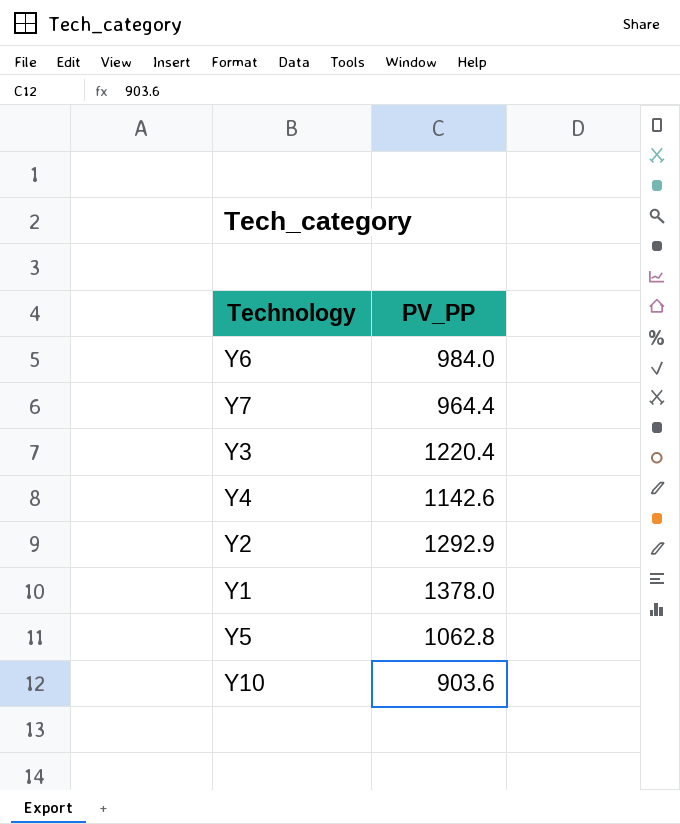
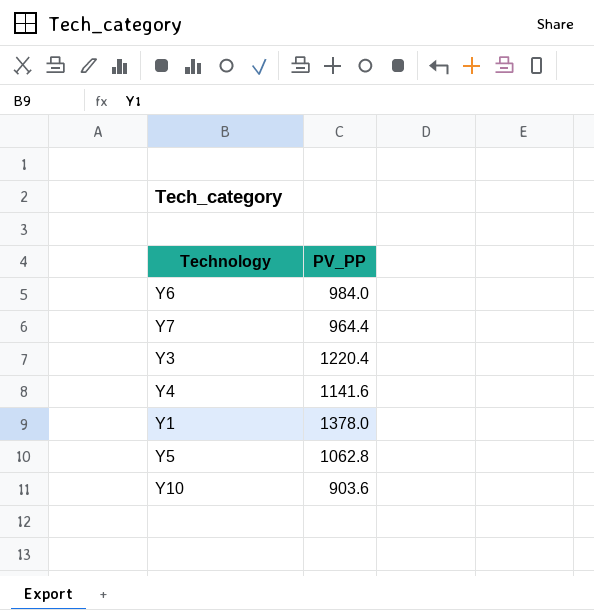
row Y2: 1292.9 -> none
Y4 | PV_PP: 1142.6 -> 1141.6

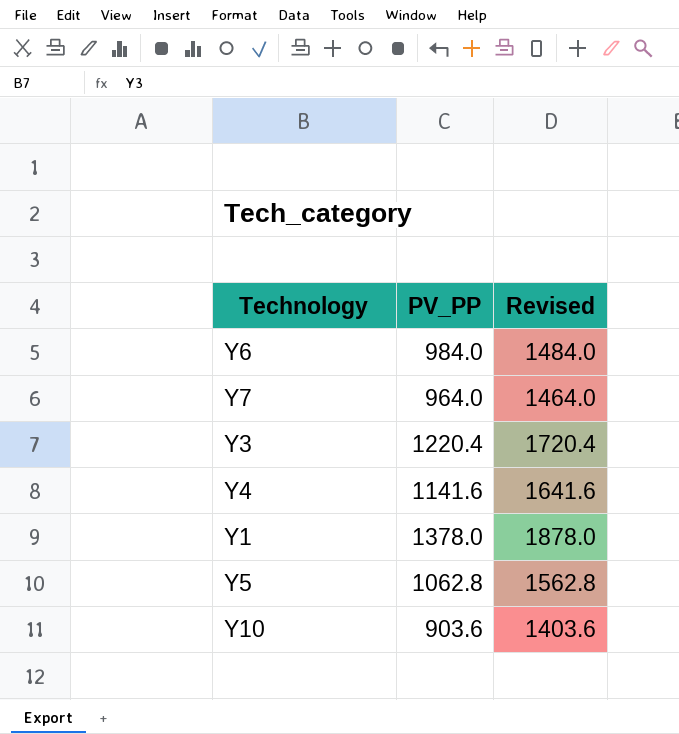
column Revised | formula: none -> [PV_PP] + 500
Y7 | PV_PP: 964.4 -> 964.0

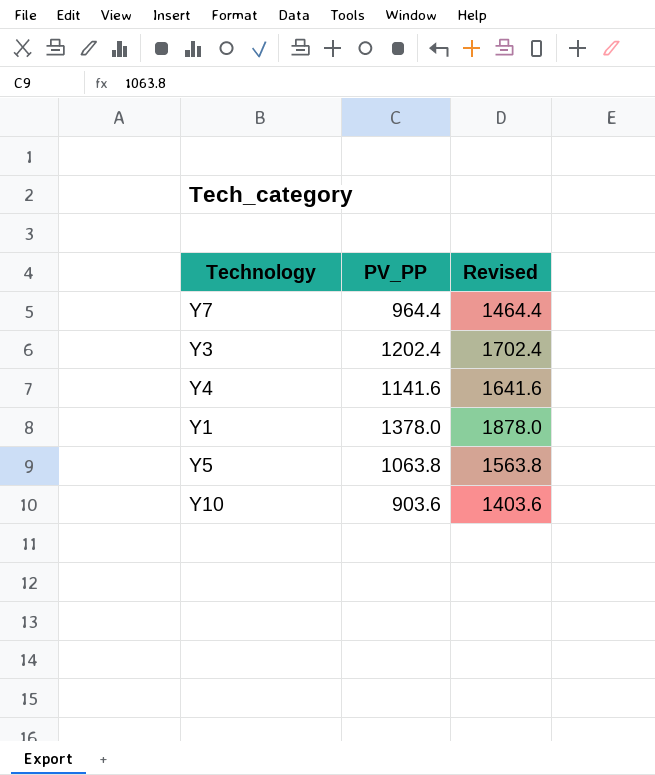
row Y6: 984.0 | 1484.0 -> none
Y7 | PV_PP: 964.0 -> 964.4
Y7 | Revised: 1464.0 -> 1464.4
Y3 | PV_PP: 1220.4 -> 1202.4
Y3 | Revised: 1720.4 -> 1702.4
Y5 | PV_PP: 1062.8 -> 1063.8
Y5 | Revised: 1562.8 -> 1563.8

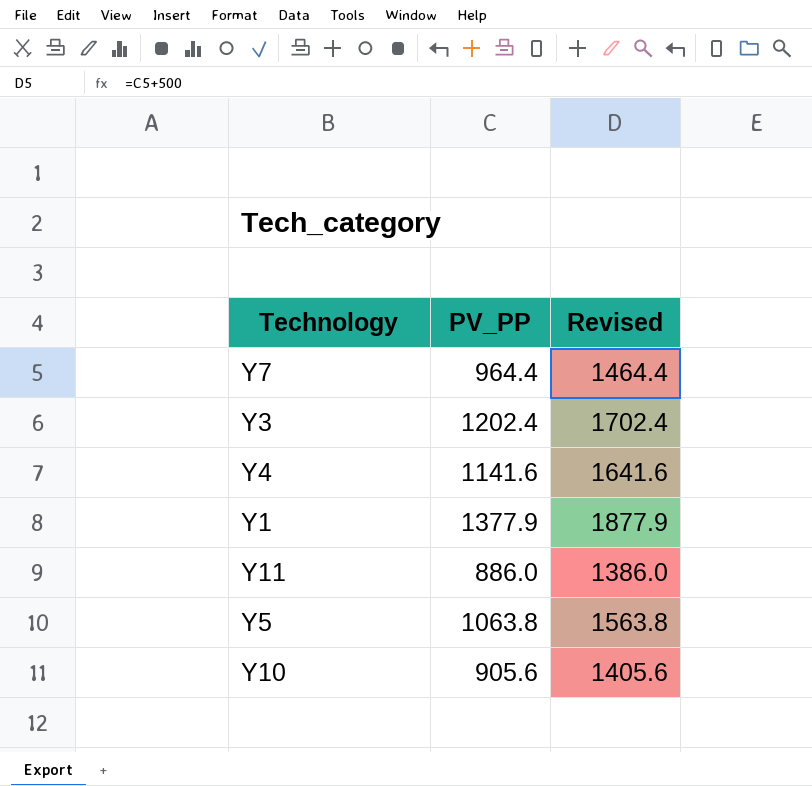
Y1 | PV_PP: 1378.0 -> 1377.9
Y1 | Revised: 1878.0 -> 1877.9
row Y11: none -> 886.0 | 1386.0
Y10 | PV_PP: 903.6 -> 905.6
Y10 | Revised: 1403.6 -> 1405.6

